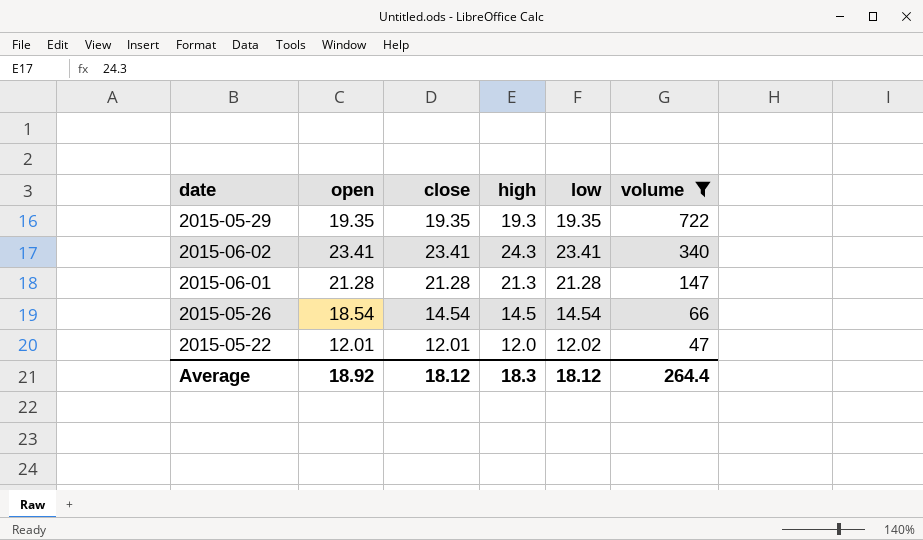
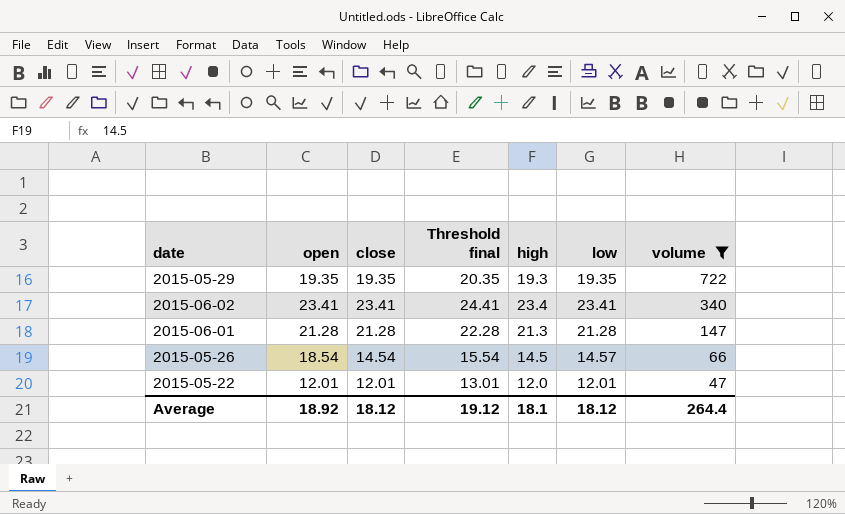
column Threshold final | formula: none -> [close] + 1
2015-06-02 | high: 24.3 -> 23.4
2015-05-26 | low: 14.54 -> 14.57
2015-05-22 | low: 12.02 -> 12.01
Average | high: 18.3 -> 18.1

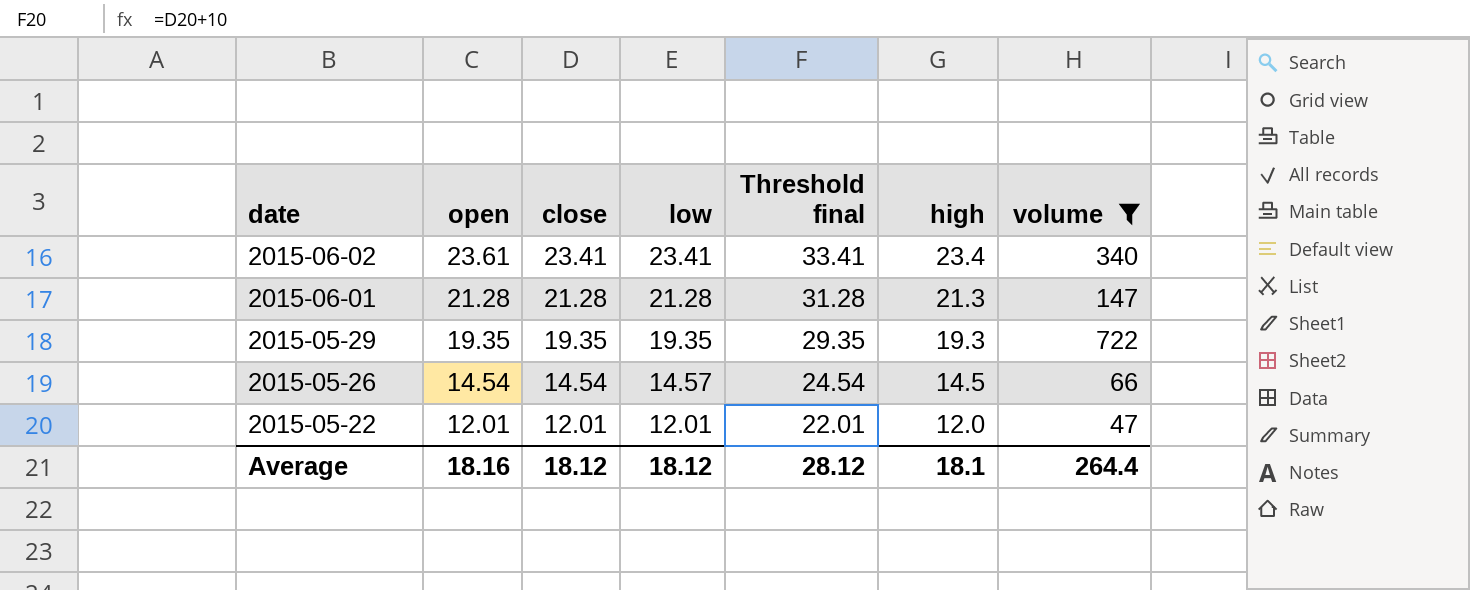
row order: volume descending -> date descending
column low | position: 6 -> 4
column Threshold final | formula: [close] + 1 -> [close] + 10
2015-06-02 | open: 23.41 -> 23.61
2015-05-26 | open: 18.54 -> 14.54
Average | open: 18.92 -> 18.16
Average | Threshold final: 19.12 -> 28.12

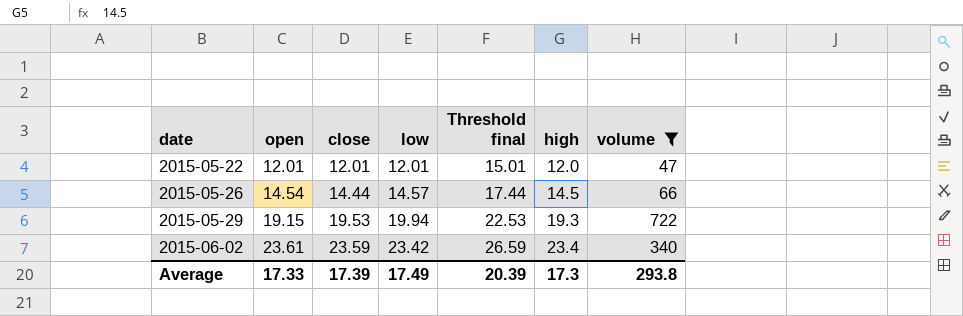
row order: date descending -> date ascending
column Threshold final | formula: [close] + 10 -> [close] + 3
row 2015-06-01: 21.28 | 21.28 | 21.28 | 31.28 | 21.3 | 147 -> none
2015-05-26 | close: 14.54 -> 14.44
2015-05-29 | open: 19.35 -> 19.15
2015-05-29 | close: 19.35 -> 19.53
2015-05-29 | low: 19.35 -> 19.94
2015-06-02 | close: 23.41 -> 23.59
2015-06-02 | low: 23.41 -> 23.42
Average | open: 18.16 -> 17.33
Average | close: 18.12 -> 17.39
Average | low: 18.12 -> 17.49
Average | Threshold final: 28.12 -> 20.39
Average | high: 18.1 -> 17.3
Average | volume: 264.4 -> 293.8

